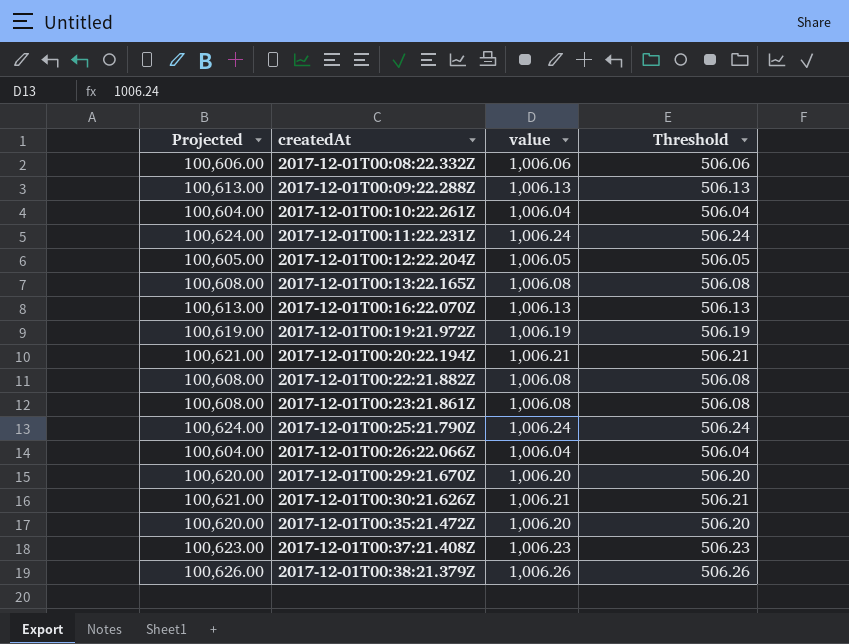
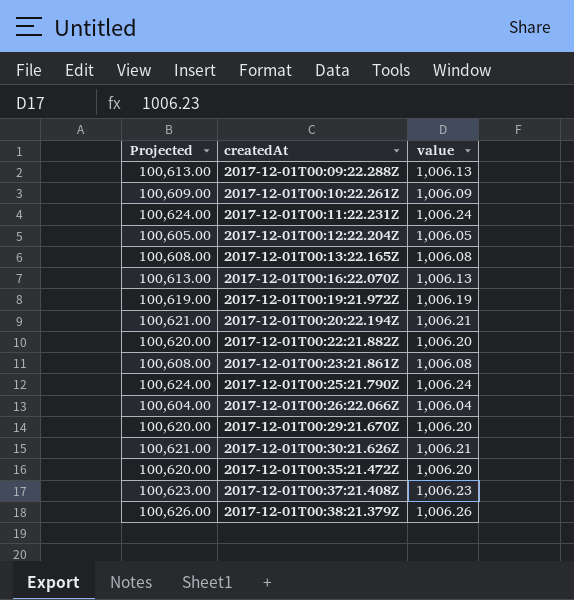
column Threshold | formula: [value] - 500 -> none
row 2017-12-01T00:08:22.332Z: 100,606.00 | 1,006.06 | 506.06 -> none
2017-12-01T00:10:22.261Z | Projected: 100,604.00 -> 100,609.00
2017-12-01T00:10:22.261Z | value: 1,006.04 -> 1,006.09
2017-12-01T00:22:21.882Z | Projected: 100,608.00 -> 100,620.00
2017-12-01T00:22:21.882Z | value: 1,006.08 -> 1,006.20

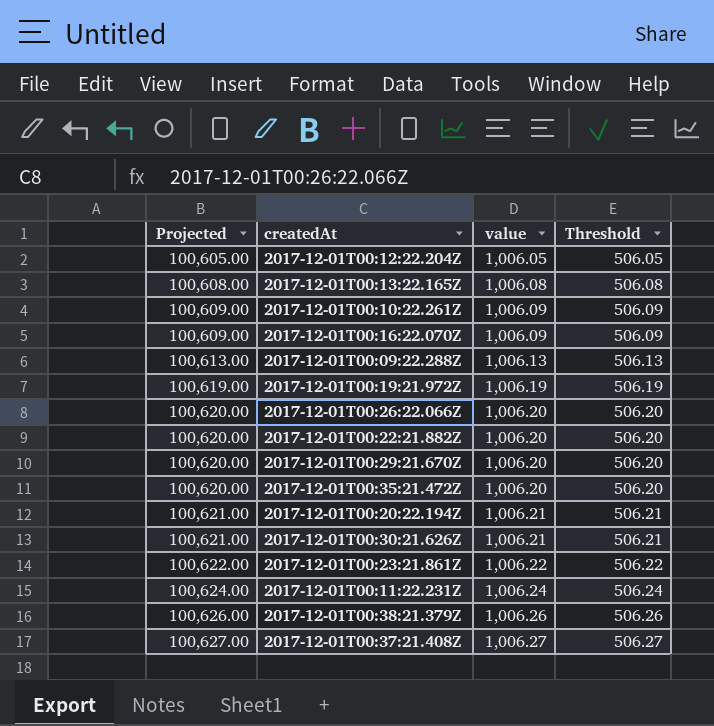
row order: createdAt ascending -> Projected ascending
column Threshold | formula: none -> [value] - 500
row 2017-12-01T00:25:21.790Z: 100,624.00 | 1,006.24 -> none
2017-12-01T00:16:22.070Z | Projected: 100,613.00 -> 100,609.00
2017-12-01T00:16:22.070Z | value: 1,006.13 -> 1,006.09
2017-12-01T00:26:22.066Z | Projected: 100,604.00 -> 100,620.00
2017-12-01T00:26:22.066Z | value: 1,006.04 -> 1,006.20
2017-12-01T00:23:21.861Z | Projected: 100,608.00 -> 100,622.00
2017-12-01T00:23:21.861Z | value: 1,006.08 -> 1,006.22
2017-12-01T00:37:21.408Z | Projected: 100,623.00 -> 100,627.00
2017-12-01T00:37:21.408Z | value: 1,006.23 -> 1,006.27

